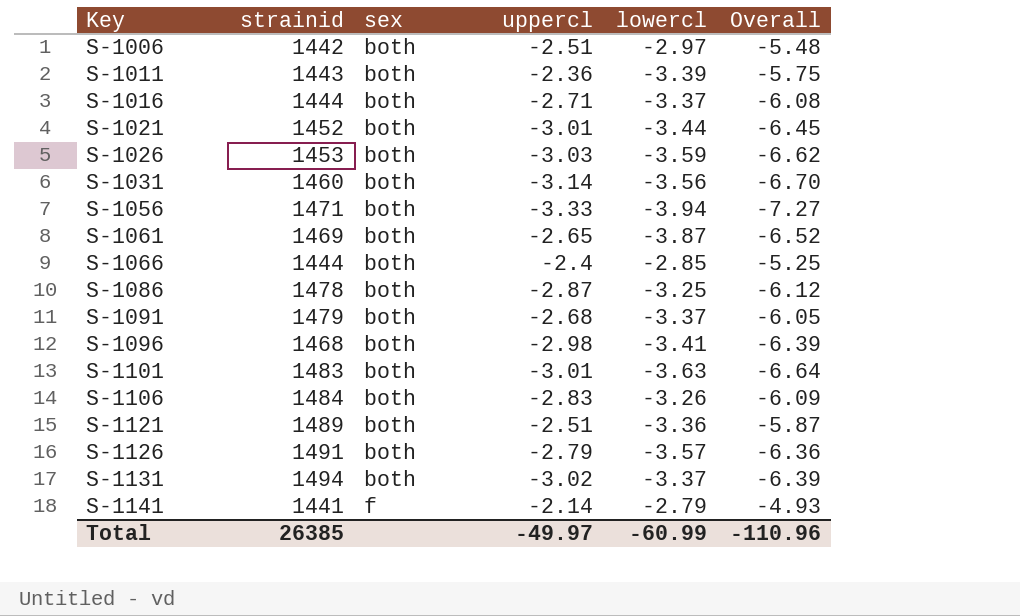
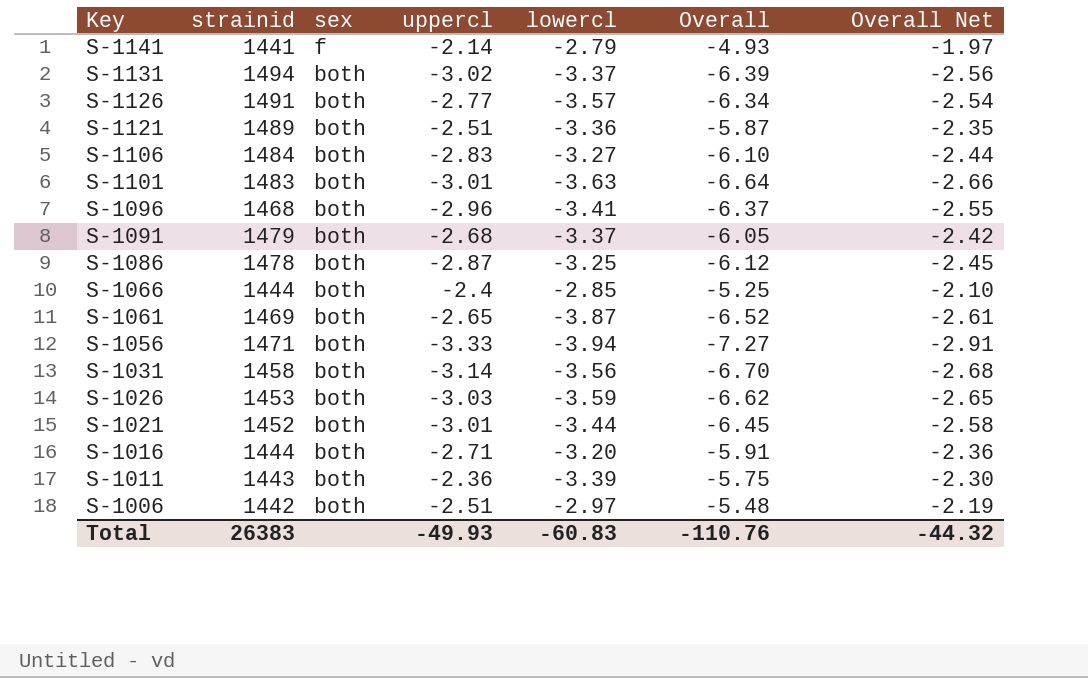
row order: Key ascending -> Key descending
column Overall Net | formula: none -> [Overall] * 0.4
S-1126 | uppercl: -2.79 -> -2.77
S-1126 | Overall: -6.36 -> -6.34
S-1106 | lowercl: -3.26 -> -3.27
S-1106 | Overall: -6.09 -> -6.10
S-1096 | uppercl: -2.98 -> -2.96
S-1096 | Overall: -6.39 -> -6.37
S-1031 | strainid: 1460 -> 1458
S-1016 | lowercl: -3.37 -> -3.20
S-1016 | Overall: -6.08 -> -5.91
Total | strainid: 26385 -> 26383
Total | uppercl: -49.97 -> -49.93
Total | lowercl: -60.99 -> -60.83
Total | Overall: -110.96 -> -110.76

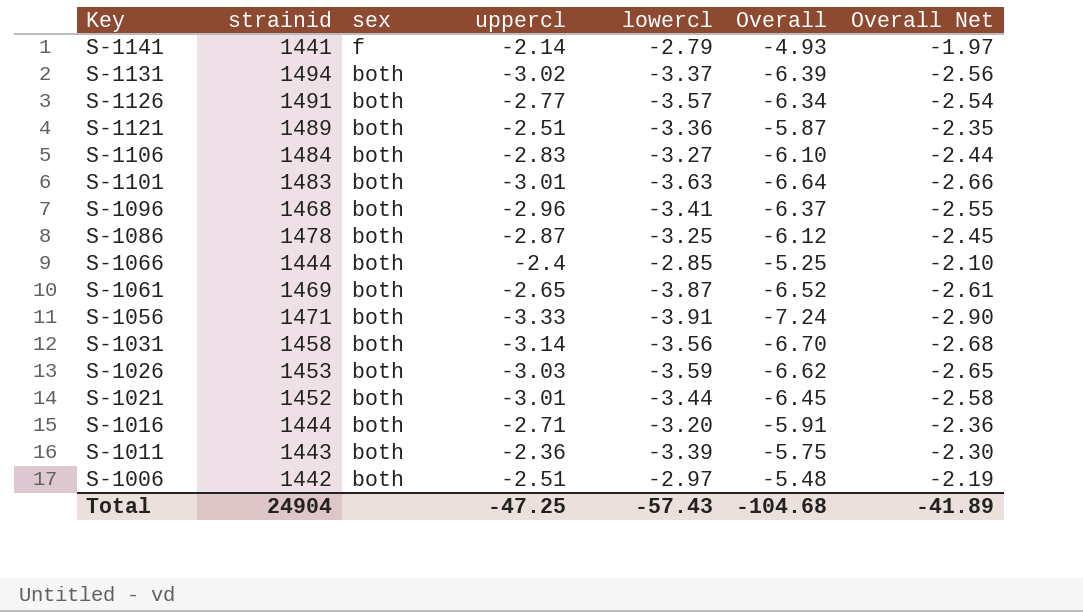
row S-1091: 1479 | both | -2.68 | -3.37 | -6.05 | -2.42 -> none
S-1056 | lowercl: -3.94 -> -3.91
S-1056 | Overall: -7.27 -> -7.24
S-1056 | Overall Net: -2.91 -> -2.90
Total | strainid: 26383 -> 24904
Total | uppercl: -49.93 -> -47.25
Total | lowercl: -60.83 -> -57.43
Total | Overall: -110.76 -> -104.68
Total | Overall Net: -44.32 -> -41.89

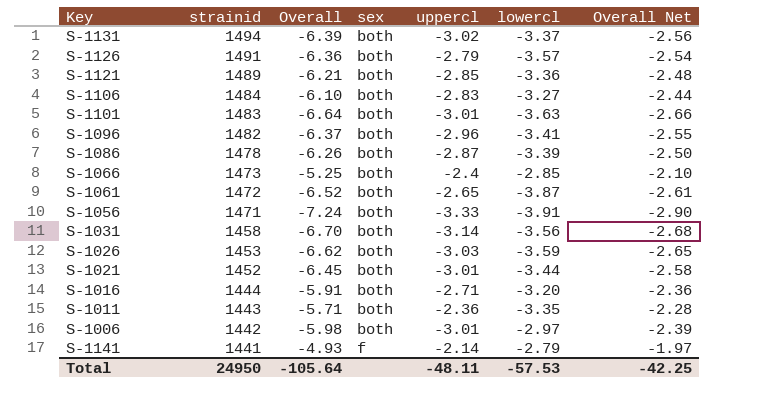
row order: Key descending -> strainid descending
column Overall | position: 6 -> 3
S-1126 | Overall: -6.34 -> -6.36
S-1126 | uppercl: -2.77 -> -2.79
S-1121 | Overall: -5.87 -> -6.21
S-1121 | uppercl: -2.51 -> -2.85
S-1121 | Overall Net: -2.35 -> -2.48
S-1096 | strainid: 1468 -> 1482
S-1086 | Overall: -6.12 -> -6.26
S-1086 | lowercl: -3.25 -> -3.39
S-1086 | Overall Net: -2.45 -> -2.50
S-1066 | strainid: 1444 -> 1473
S-1061 | strainid: 1469 -> 1472
S-1011 | Overall: -5.75 -> -5.71
S-1011 | lowercl: -3.39 -> -3.35
S-1011 | Overall Net: -2.30 -> -2.28
S-1006 | Overall: -5.48 -> -5.98
S-1006 | uppercl: -2.51 -> -3.01
S-1006 | Overall Net: -2.19 -> -2.39
Total | strainid: 24904 -> 24950
Total | Overall: -104.68 -> -105.64
Total | uppercl: -47.25 -> -48.11
Total | lowercl: -57.43 -> -57.53
Total | Overall Net: -41.89 -> -42.25

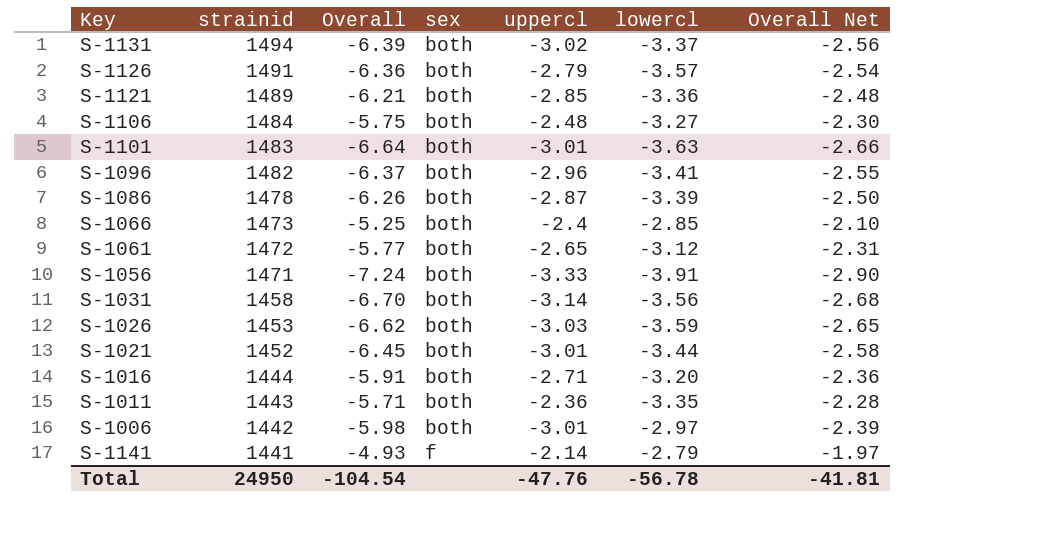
S-1106 | Overall: -6.10 -> -5.75
S-1106 | uppercl: -2.83 -> -2.48
S-1106 | Overall Net: -2.44 -> -2.30
S-1061 | Overall: -6.52 -> -5.77
S-1061 | lowercl: -3.87 -> -3.12
S-1061 | Overall Net: -2.61 -> -2.31
Total | Overall: -105.64 -> -104.54
Total | uppercl: -48.11 -> -47.76
Total | lowercl: -57.53 -> -56.78
Total | Overall Net: -42.25 -> -41.81

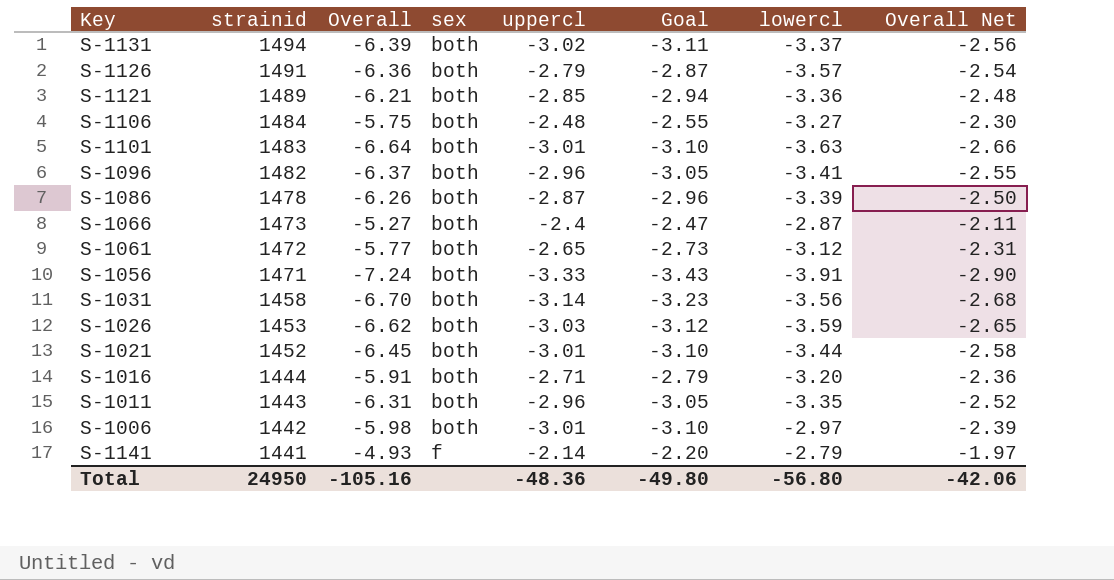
column Goal | formula: none -> [uppercl] * 1.03
S-1066 | Overall: -5.25 -> -5.27
S-1066 | lowercl: -2.85 -> -2.87
S-1066 | Overall Net: -2.10 -> -2.11
S-1011 | Overall: -5.71 -> -6.31
S-1011 | uppercl: -2.36 -> -2.96
S-1011 | Overall Net: -2.28 -> -2.52
Total | Overall: -104.54 -> -105.16
Total | uppercl: -47.76 -> -48.36
Total | lowercl: -56.78 -> -56.80
Total | Overall Net: -41.81 -> -42.06

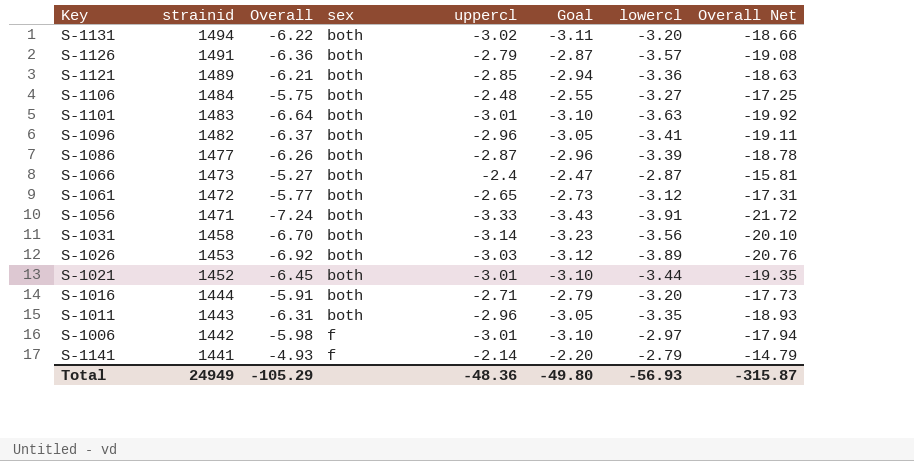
column Overall Net | formula: [Overall] * 0.4 -> [Overall] * 3
S-1131 | Overall: -6.39 -> -6.22
S-1131 | lowercl: -3.37 -> -3.20
S-1086 | strainid: 1478 -> 1477
S-1026 | Overall: -6.62 -> -6.92
S-1026 | lowercl: -3.59 -> -3.89
S-1006 | sex: both -> f
Total | strainid: 24950 -> 24949
Total | Overall: -105.16 -> -105.29
Total | lowercl: -56.80 -> -56.93
Total | Overall Net: -42.06 -> -315.87

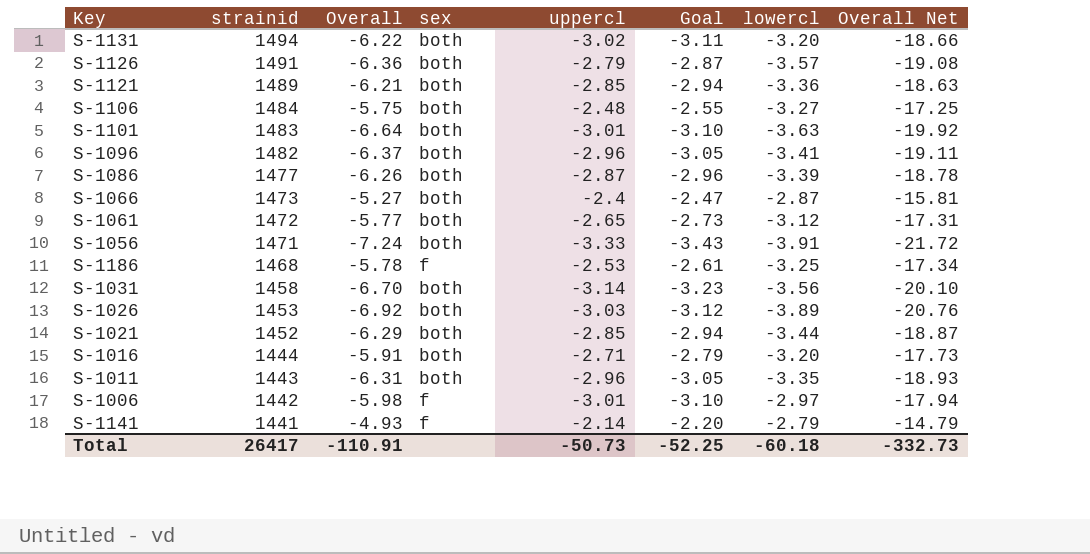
row S-1186: none -> 1468 | -5.78 | f | -2.53 | -2.61 | -3.25 | -17.34
S-1021 | Overall: -6.45 -> -6.29
S-1021 | uppercl: -3.01 -> -2.85
S-1021 | Goal: -3.10 -> -2.94
S-1021 | Overall Net: -19.35 -> -18.87
Total | strainid: 24949 -> 26417
Total | Overall: -105.29 -> -110.91
Total | uppercl: -48.36 -> -50.73
Total | Goal: -49.80 -> -52.25
Total | lowercl: -56.93 -> -60.18
Total | Overall Net: -315.87 -> -332.73

